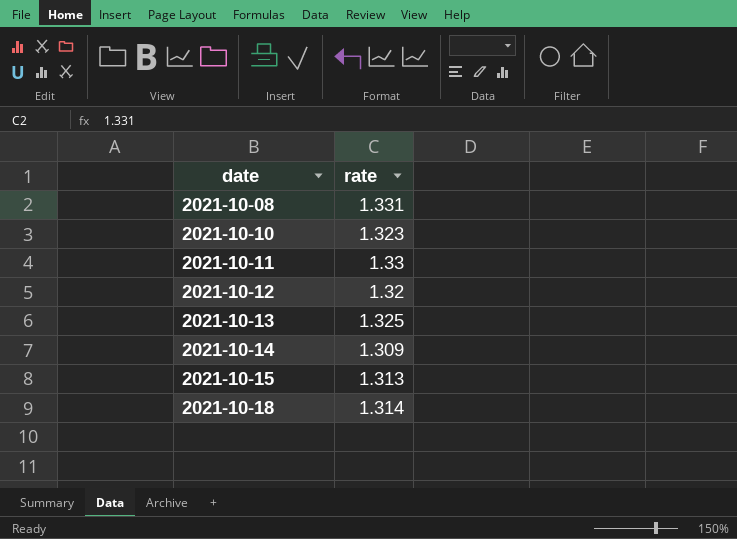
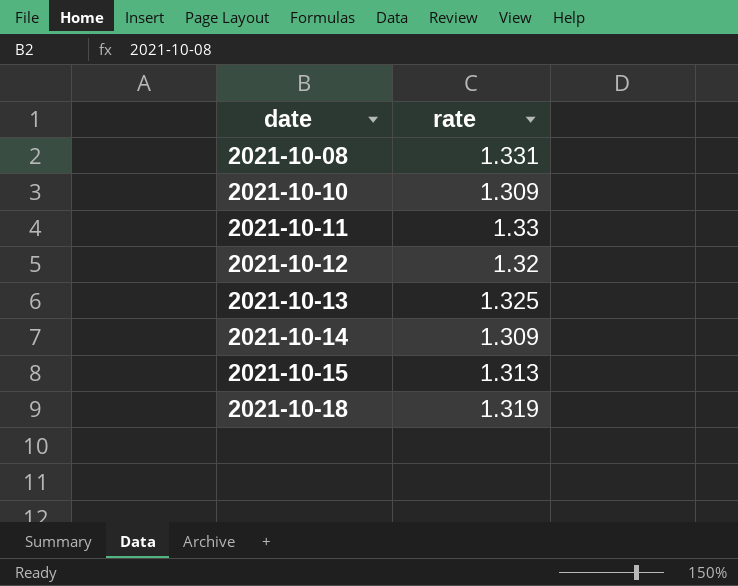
2021-10-10 | rate: 1.323 -> 1.309
2021-10-18 | rate: 1.314 -> 1.319

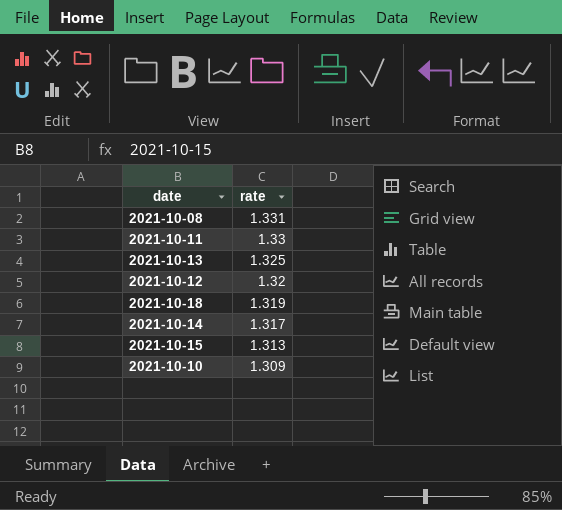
row order: date ascending -> rate descending
2021-10-14 | rate: 1.309 -> 1.317

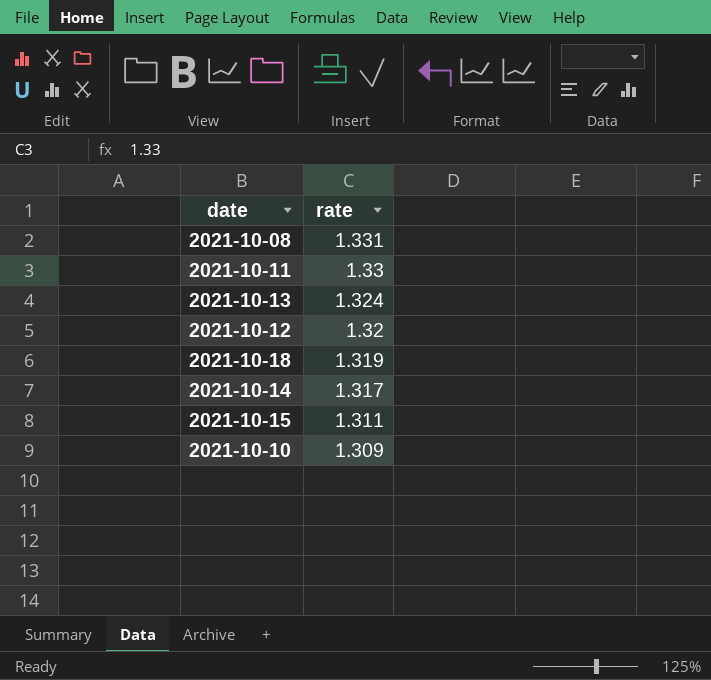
2021-10-13 | rate: 1.325 -> 1.324
2021-10-15 | rate: 1.313 -> 1.311

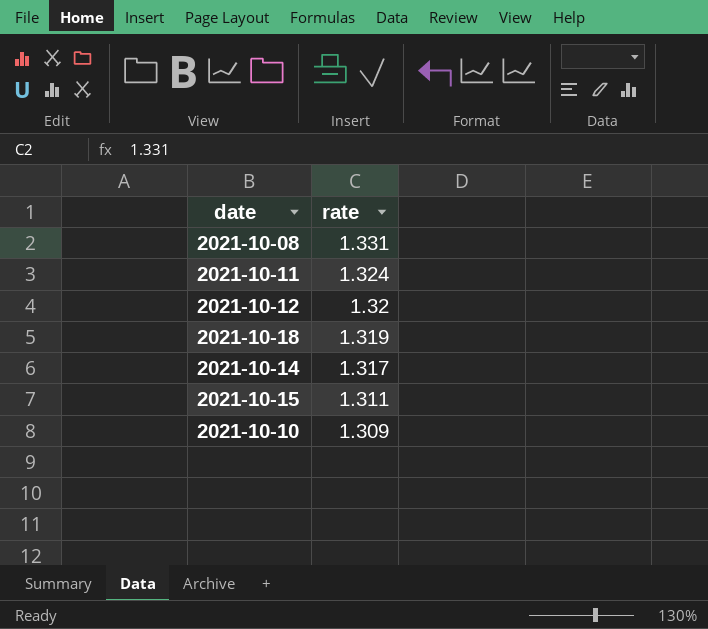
row 2021-10-13: 1.324 -> none
2021-10-11 | rate: 1.33 -> 1.324

